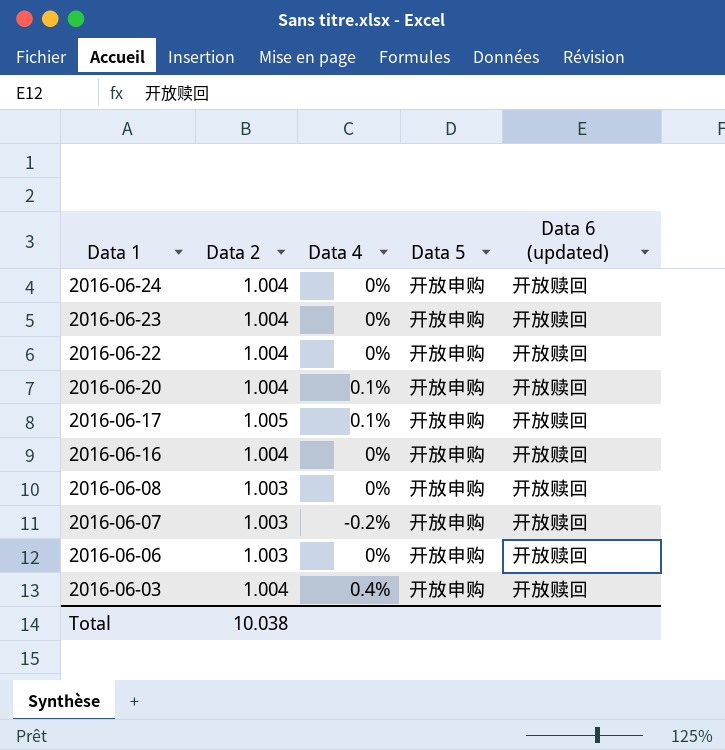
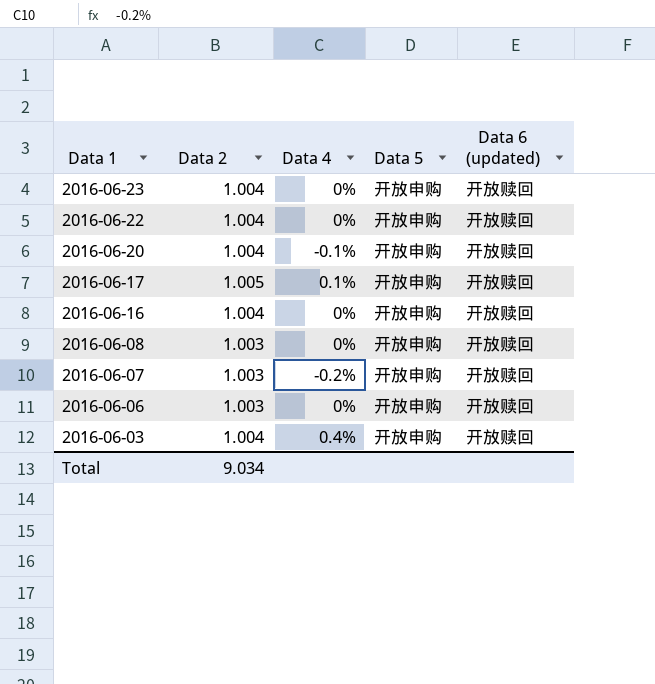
row 2016-06-24: 1.004 | 0% | 开放申购 | 开放赎回 -> none
2016-06-20 | Data 4: 0.1% -> -0.1%
Total | Data 2: 10.038 -> 9.034

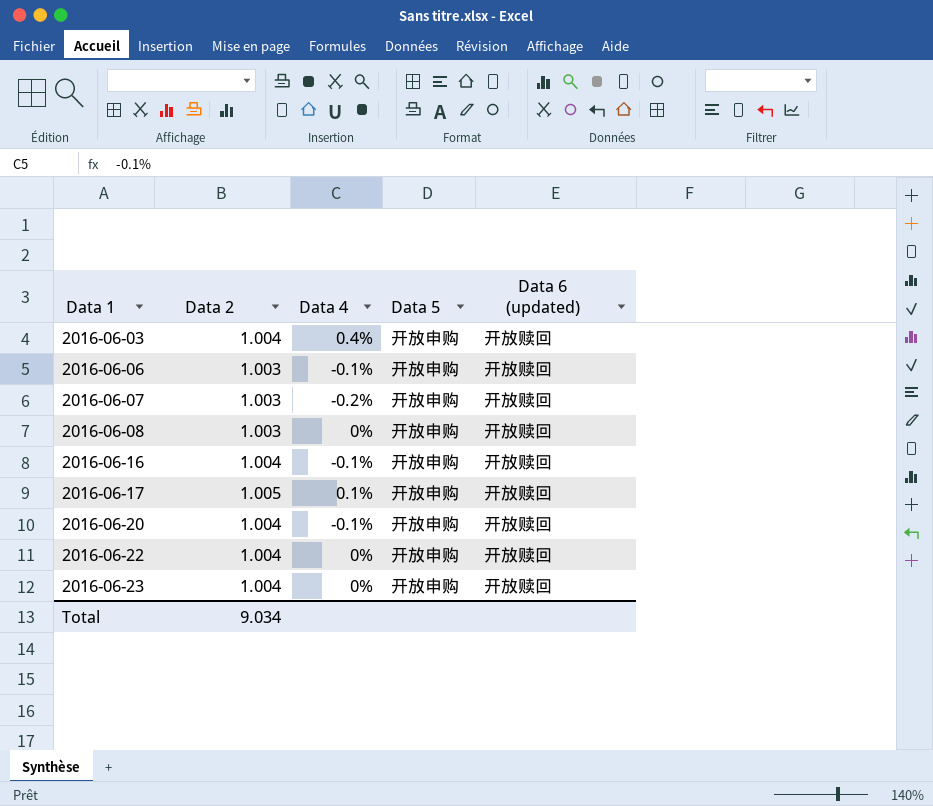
row order: Data 1 descending -> Data 1 ascending
2016-06-06 | Data 4: 0% -> -0.1%
2016-06-16 | Data 4: 0% -> -0.1%

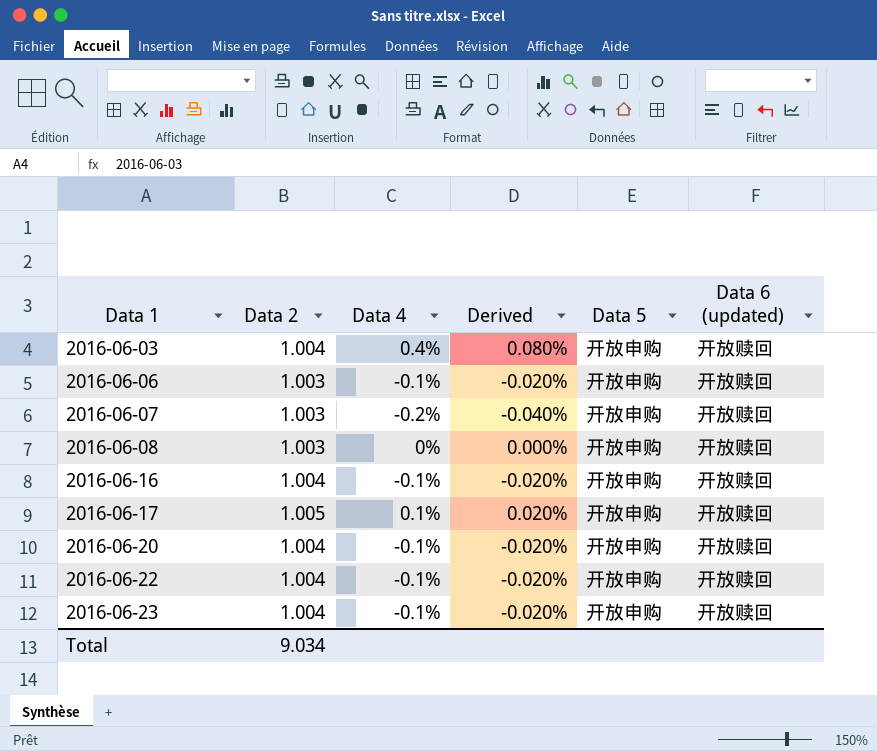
column Derived | formula: none -> [Data 4] * 0.2
2016-06-22 | Data 4: 0% -> -0.1%
2016-06-23 | Data 4: 0% -> -0.1%

